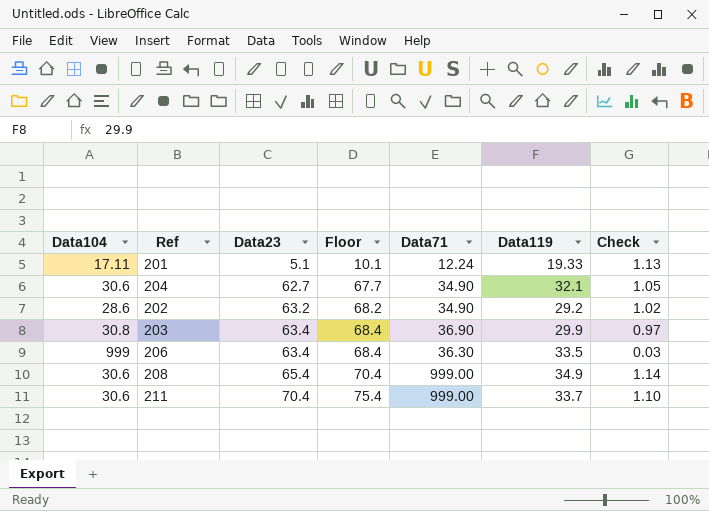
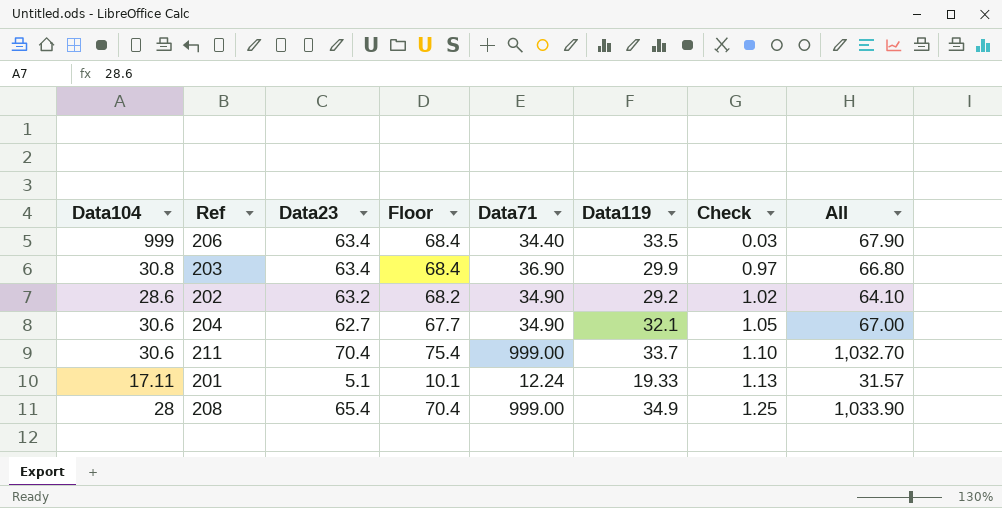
row order: Data23 ascending -> Check ascending
column All | formula: none -> [Data71] + [Data119]
206 | Data71: 36.30 -> 34.40
208 | Data104: 30.6 -> 28
208 | Check: 1.14 -> 1.25

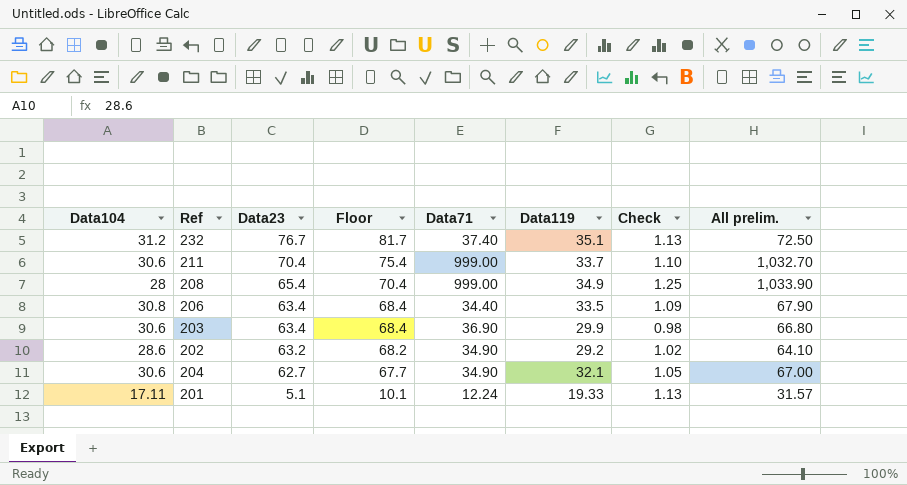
row order: Check ascending -> Data23 descending
column name: All -> All prelim.
row 232: none -> 31.2 | 76.7 | 81.7 | 37.40 | 35.1 | 1.13 | 72.50
206 | Data104: 999 -> 30.8
206 | Check: 0.03 -> 1.09
203 | Data104: 30.8 -> 30.6
203 | Check: 0.97 -> 0.98

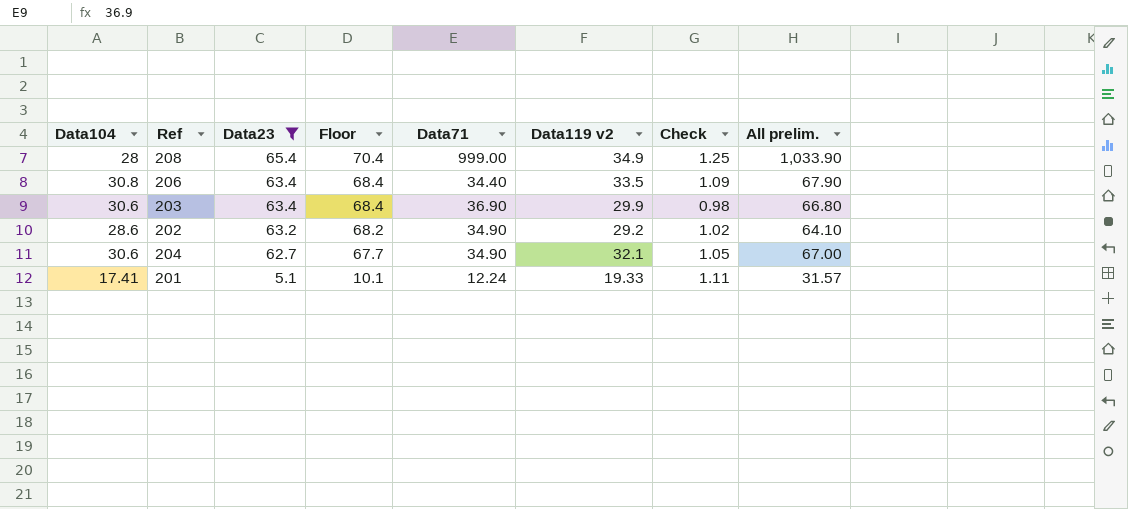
filter: none -> Data23 <= 65.4
column name: Data119 -> Data119 v2
201 | Data104: 17.11 -> 17.41
201 | Check: 1.13 -> 1.11

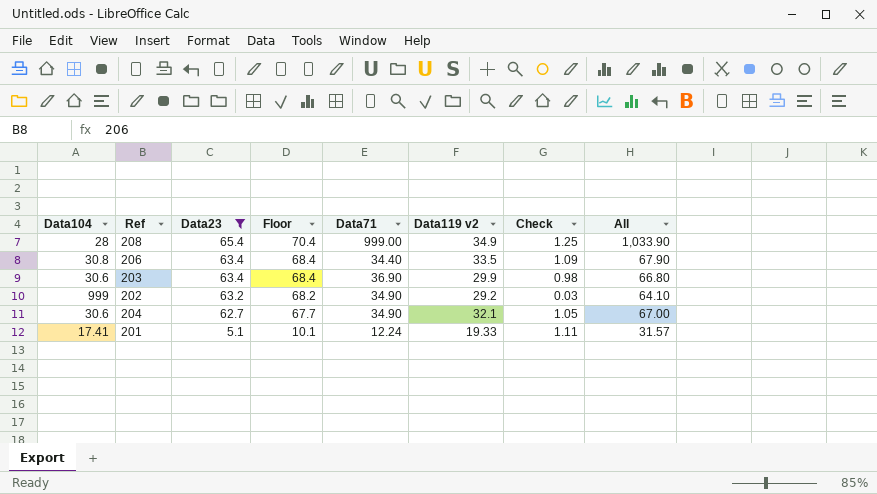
column name: All prelim. -> All
202 | Data104: 28.6 -> 999
202 | Check: 1.02 -> 0.03

